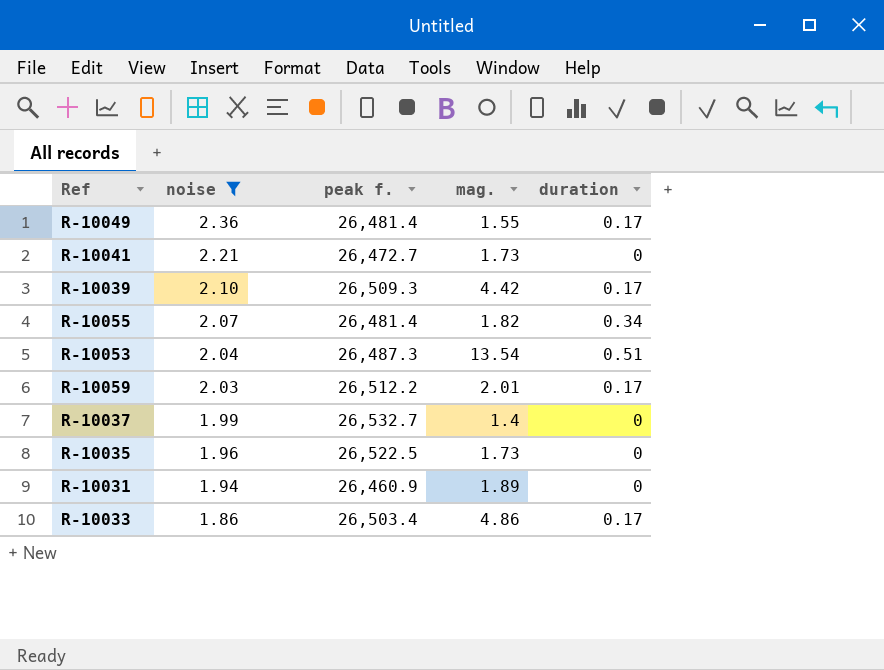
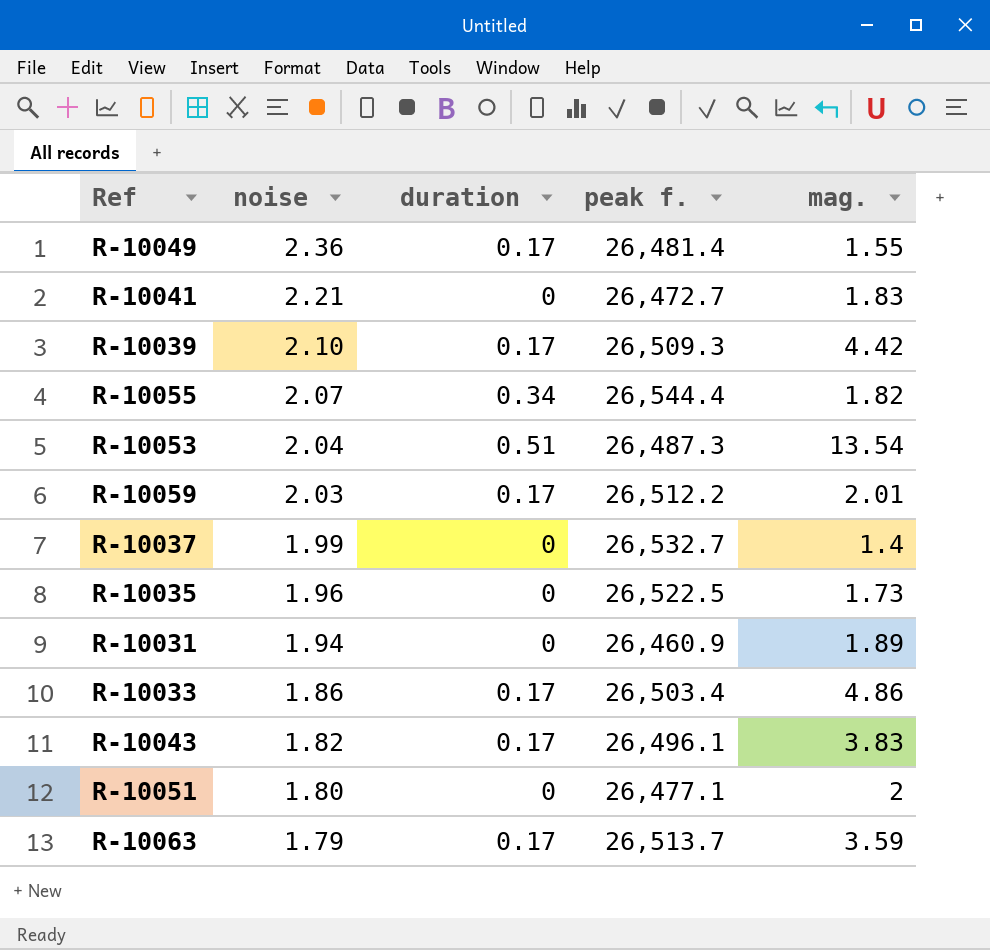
filter: noise >= 1.86 -> none
column duration | position: 5 -> 3
R-10041 | mag.: 1.73 -> 1.83
R-10055 | peak f.: 26,481.4 -> 26,544.4

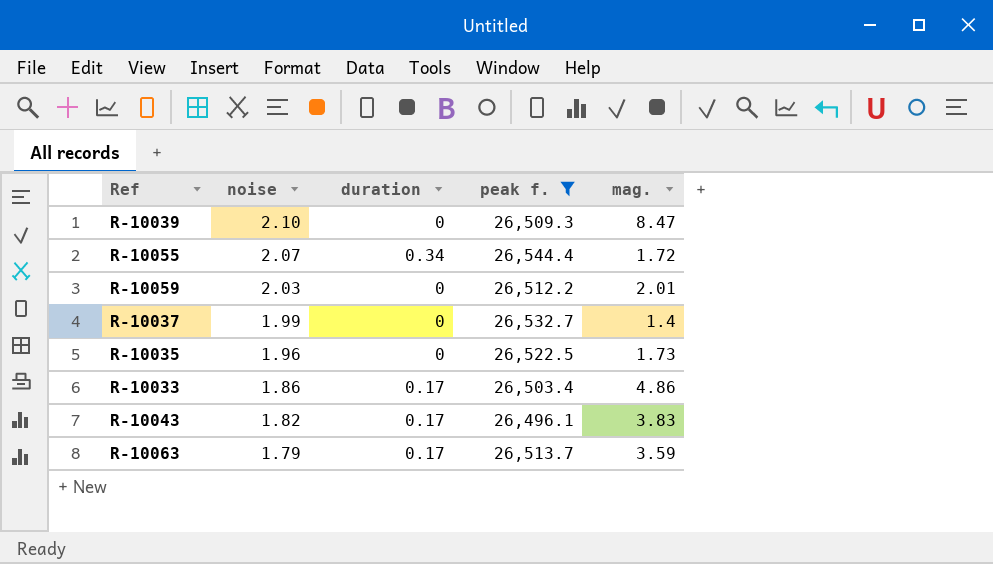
filter: none -> peak f. >= 26,496.1
R-10039 | duration: 0.17 -> 0
R-10039 | mag.: 4.42 -> 8.47
R-10055 | mag.: 1.82 -> 1.72
R-10059 | duration: 0.17 -> 0

